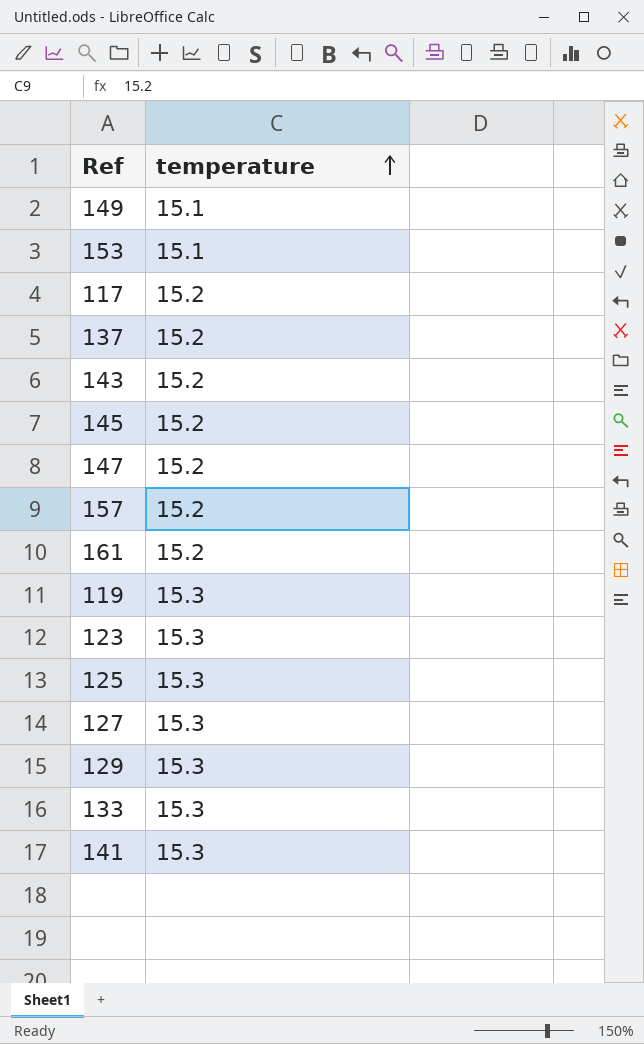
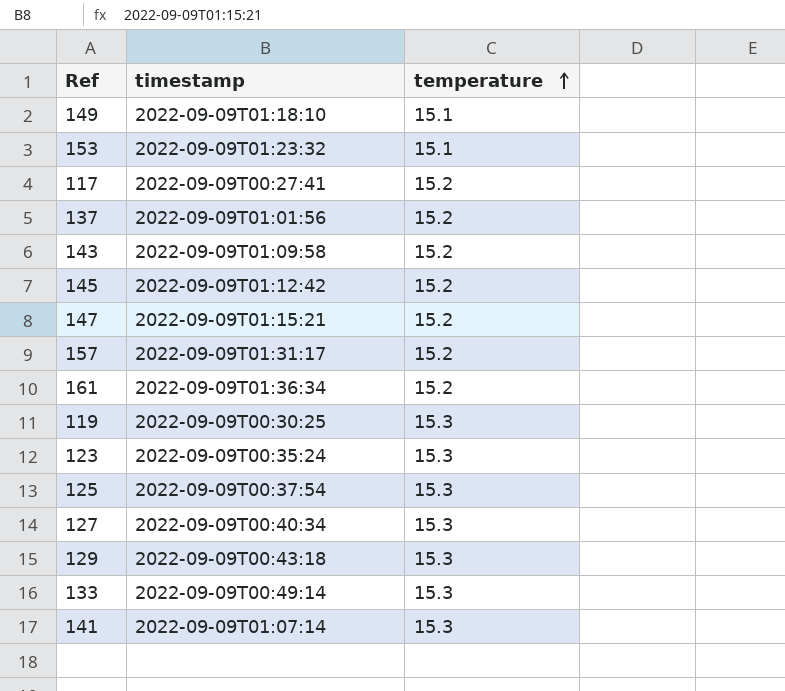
column timestamp | position: none -> 2

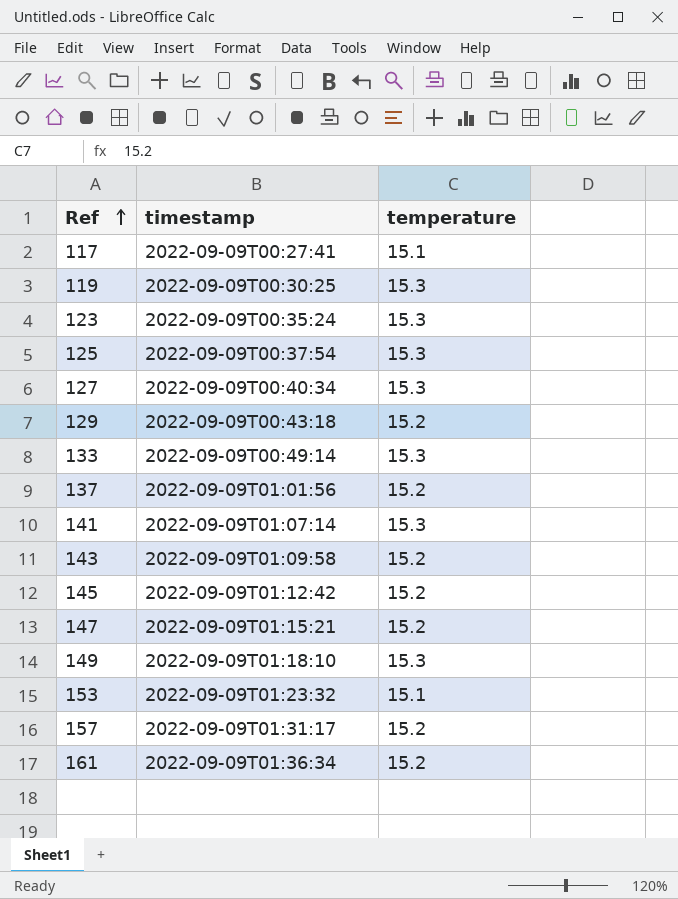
row order: temperature ascending -> Ref ascending
117 | temperature: 15.2 -> 15.1
129 | temperature: 15.3 -> 15.2
149 | temperature: 15.1 -> 15.3

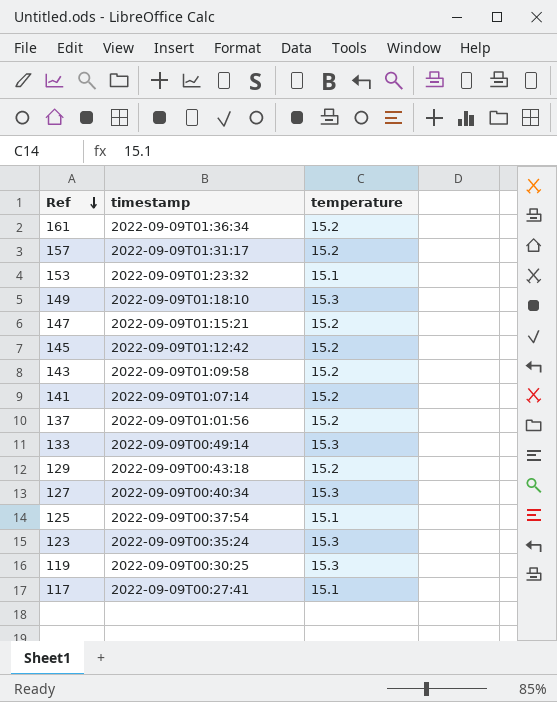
row order: Ref ascending -> Ref descending
141 | temperature: 15.3 -> 15.2
125 | temperature: 15.3 -> 15.1

